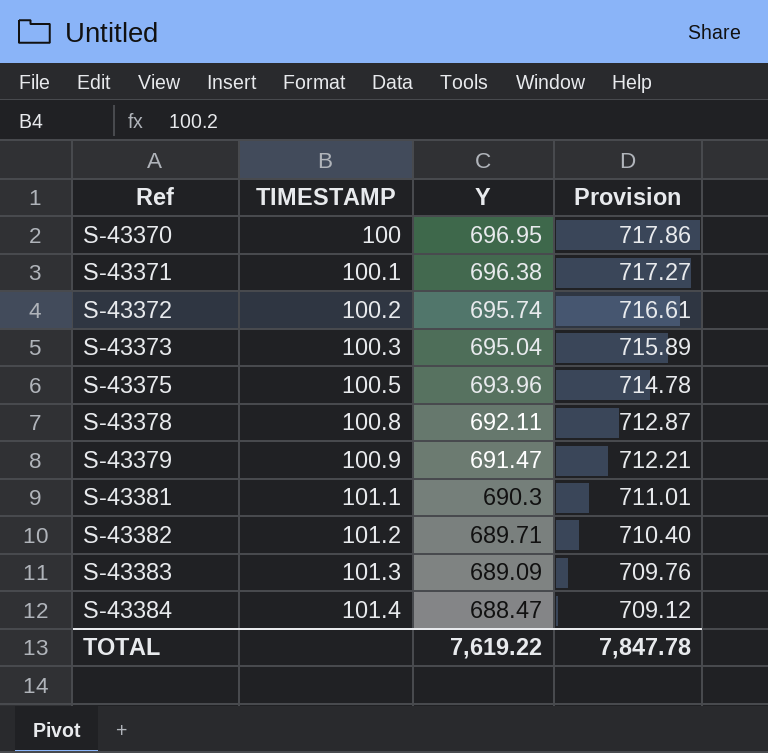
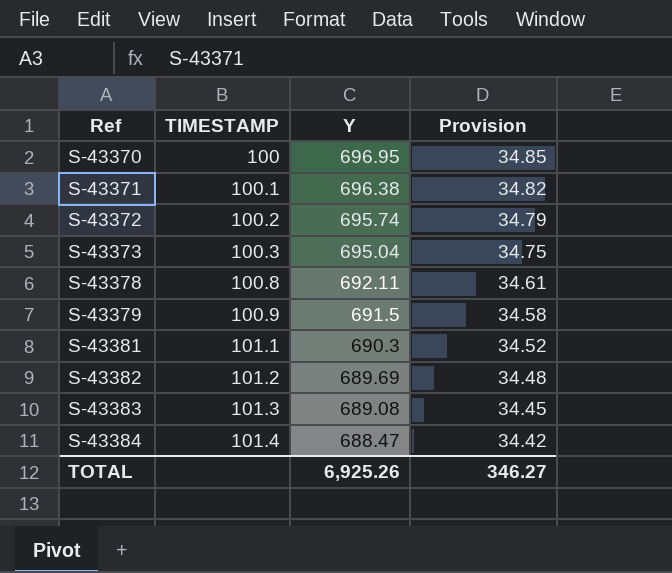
column Provision | formula: [Y] * 1.03 -> [Y] * 0.05
row S-43375: 100.5 | 693.96 | 714.78 -> none
S-43379 | Y: 691.47 -> 691.5
S-43382 | Y: 689.71 -> 689.69
S-43383 | Y: 689.09 -> 689.08
TOTAL | Y: 7,619.22 -> 6,925.26
TOTAL | Provision: 7,847.78 -> 346.27

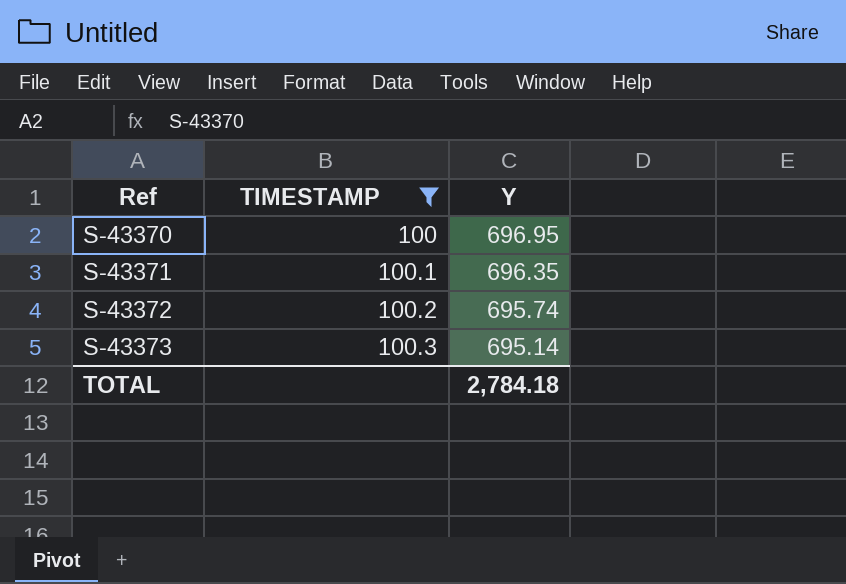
filter: none -> TIMESTAMP <= 100.3
column Provision | formula: [Y] * 0.05 -> none
S-43371 | Y: 696.38 -> 696.35
S-43373 | Y: 695.04 -> 695.14
TOTAL | Y: 6,925.26 -> 2,784.18

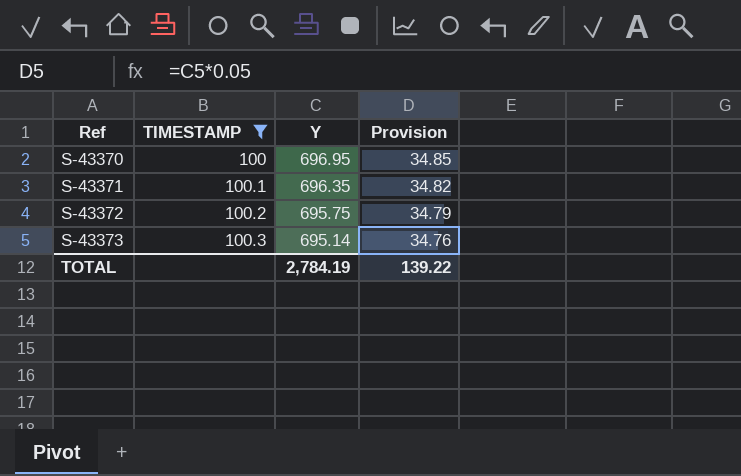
column Provision | formula: none -> [Y] * 0.05
S-43372 | Y: 695.74 -> 695.75
TOTAL | Y: 2,784.18 -> 2,784.19

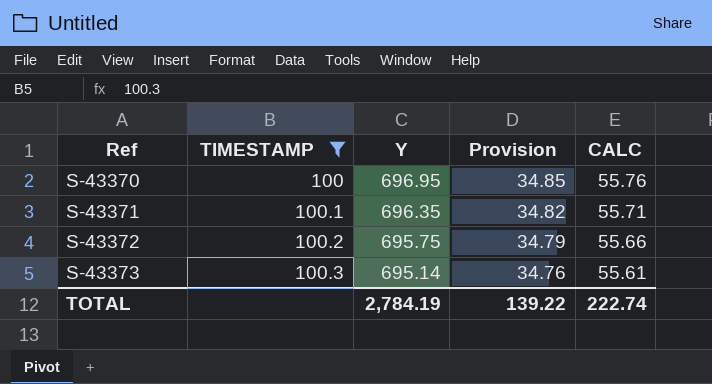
column CALC | formula: none -> [Y] * 0.08

